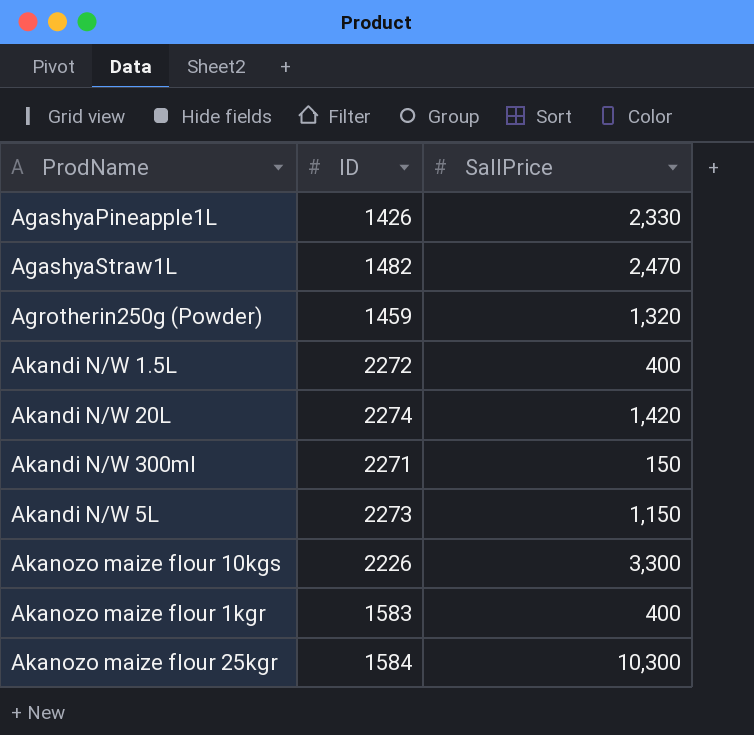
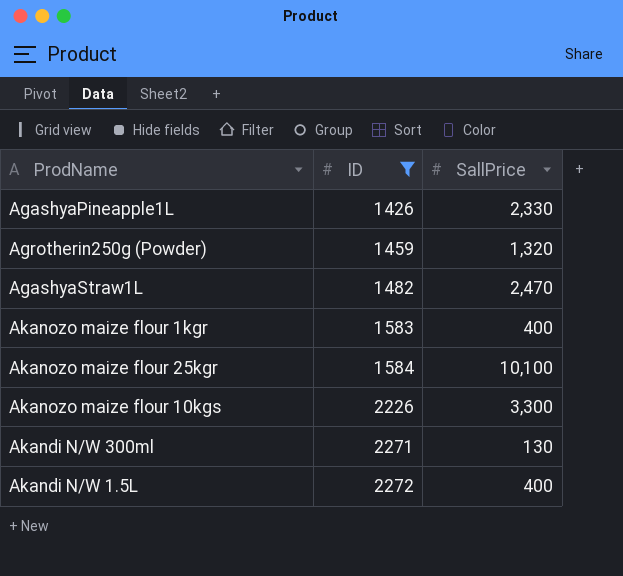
filter: none -> ID <= 2272
row order: none -> ID ascending
Akanozo maize flour 25kgr | SallPrice: 10,300 -> 10,100
Akandi N/W 300ml | SallPrice: 150 -> 130

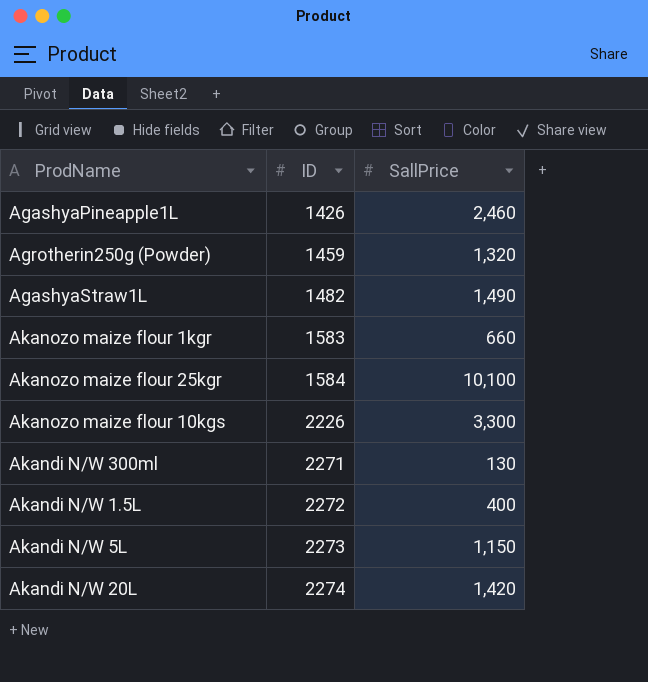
filter: ID <= 2272 -> none
AgashyaPineapple1L | SallPrice: 2,330 -> 2,460
AgashyaStraw1L | SallPrice: 2,470 -> 1,490
Akanozo maize flour 1kgr | SallPrice: 400 -> 660

